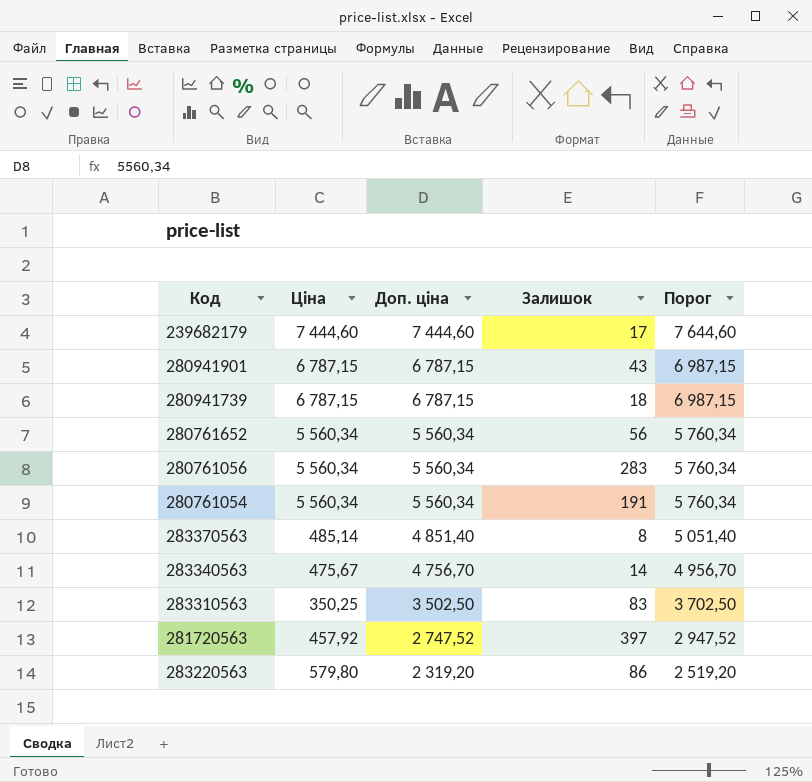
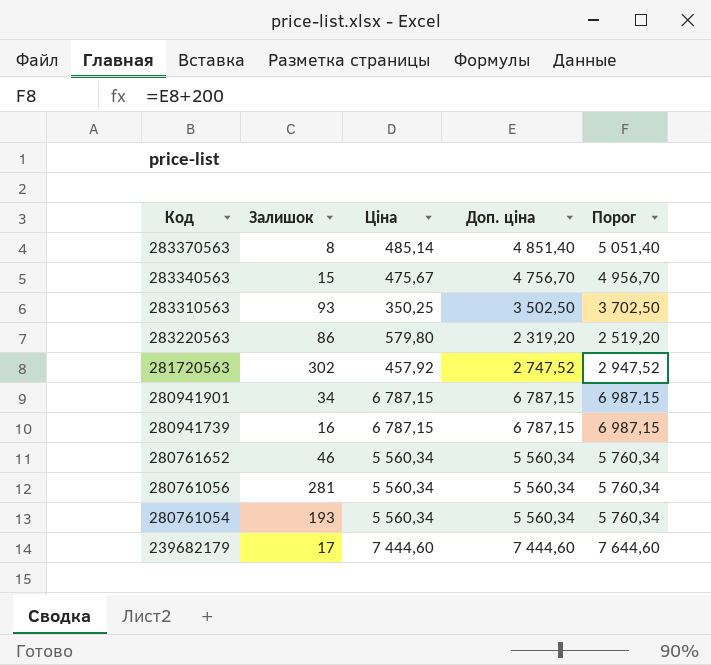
row order: Доп. ціна descending -> Код descending
column Залишок | position: 4 -> 2
283340563 | Залишок: 14 -> 15
283310563 | Залишок: 83 -> 93
281720563 | Залишок: 397 -> 302
280941901 | Залишок: 43 -> 34
280941739 | Залишок: 18 -> 16
280761652 | Залишок: 56 -> 46
280761056 | Залишок: 283 -> 281
280761054 | Залишок: 191 -> 193

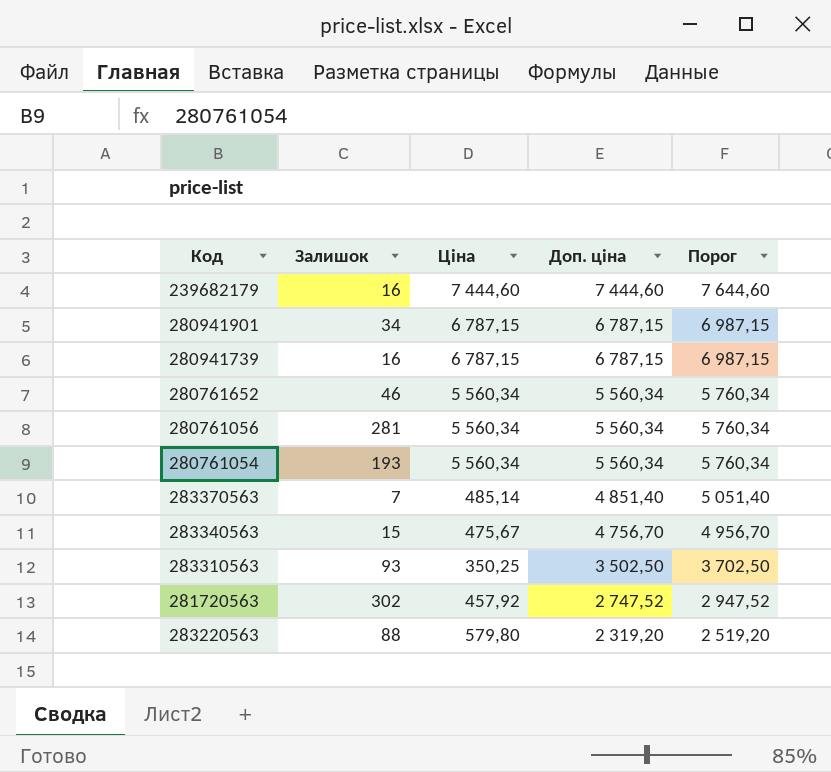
row order: Код descending -> Доп. ціна descending
239682179 | Залишок: 17 -> 16
283370563 | Залишок: 8 -> 7
283220563 | Залишок: 86 -> 88

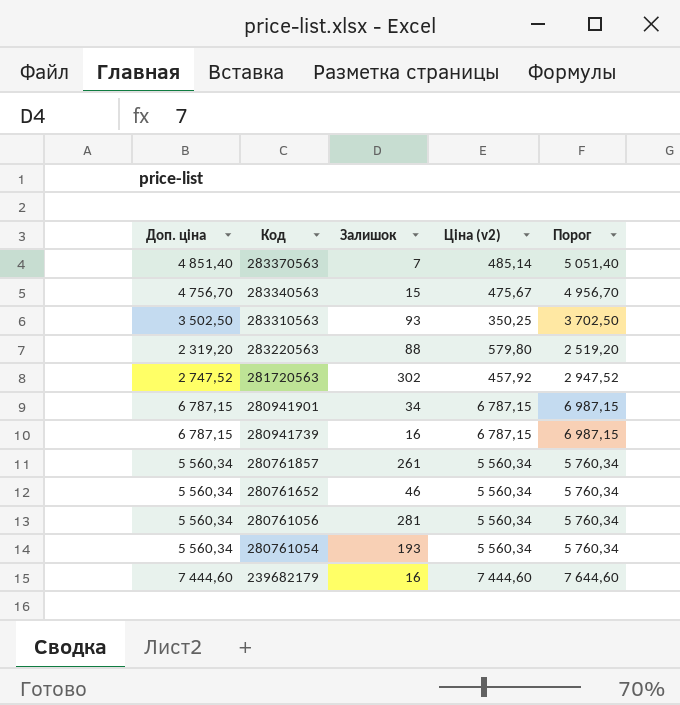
row order: Доп. ціна descending -> Код descending
column Доп. ціна | position: 4 -> 1
column name: Ціна -> Ціна (v2)
row 280761857: none -> 5 560,34 | 261 | 5 560,34 | 5 760,34

